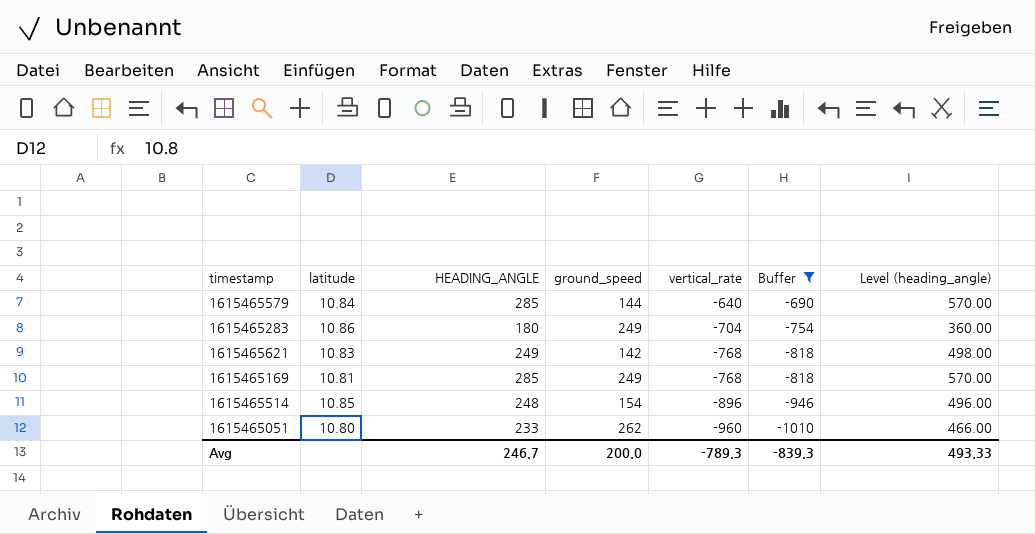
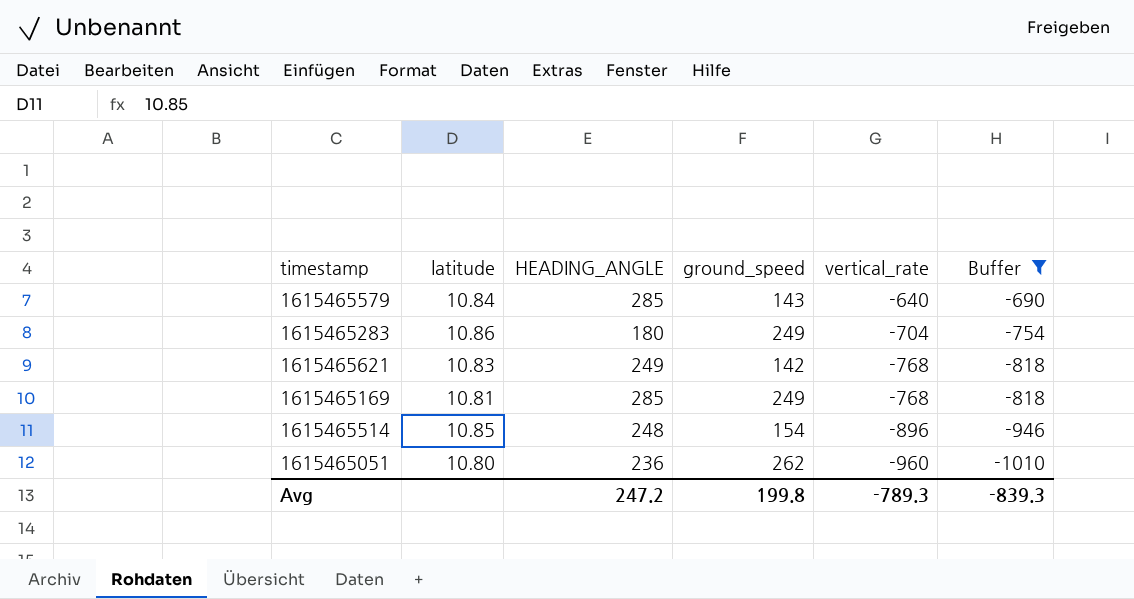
column Level (heading_angle) | formula: [HEADING_ANGLE] * 2 -> none
1615465579 | ground_speed: 144 -> 143
1615465051 | HEADING_ANGLE: 233 -> 236
Avg | HEADING_ANGLE: 246.7 -> 247.2
Avg | ground_speed: 200.0 -> 199.8

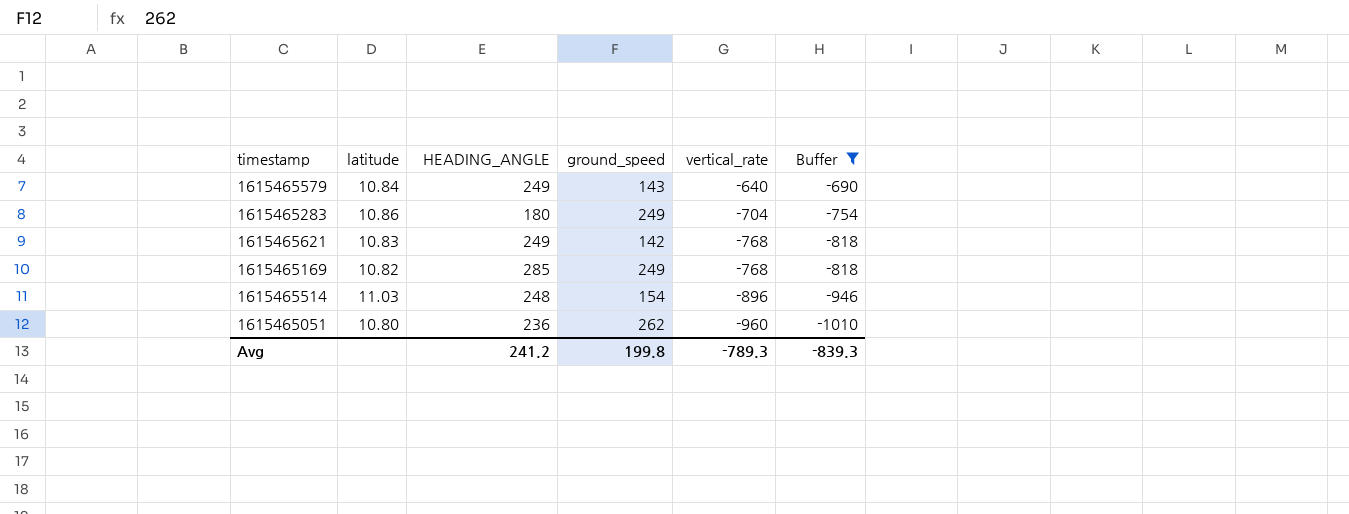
1615465579 | HEADING_ANGLE: 285 -> 249
1615465169 | latitude: 10.81 -> 10.82
1615465514 | latitude: 10.85 -> 11.03
Avg | HEADING_ANGLE: 247.2 -> 241.2

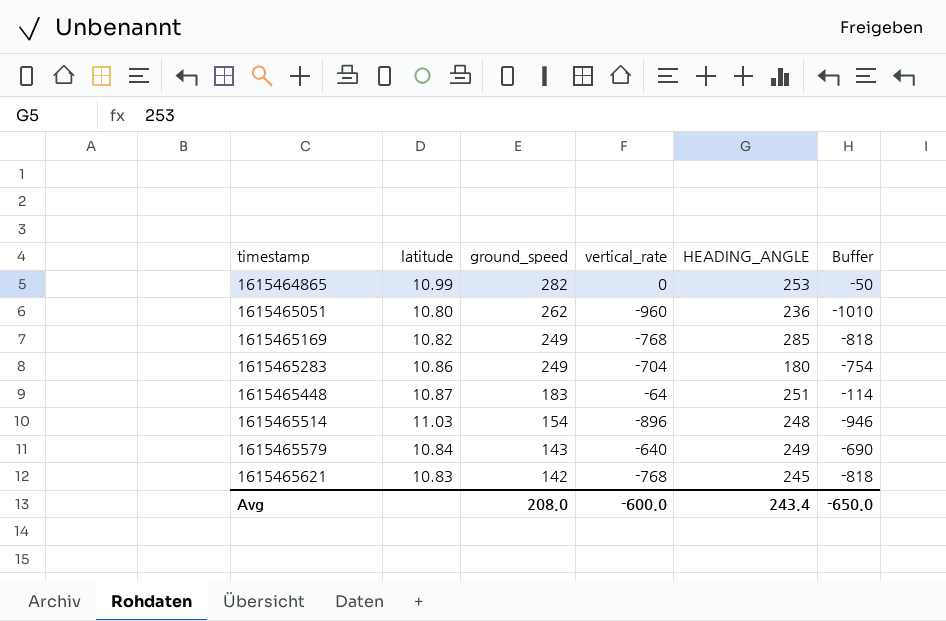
filter: Buffer <= -690 -> none
row order: vertical_rate descending -> timestamp ascending
column HEADING_ANGLE | position: 3 -> 5
1615465621 | HEADING_ANGLE: 249 -> 245
Avg | ground_speed: 199.8 -> 208.0
Avg | vertical_rate: -789.3 -> -600.0
Avg | HEADING_ANGLE: 241.2 -> 243.4
Avg | Buffer: -839.3 -> -650.0

